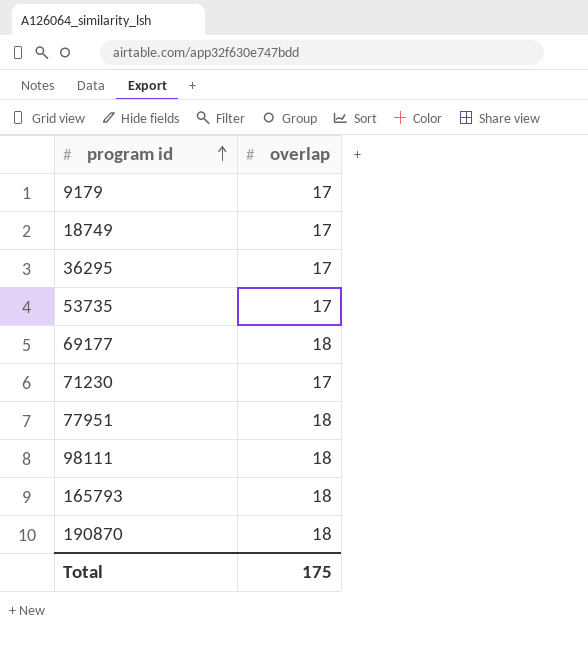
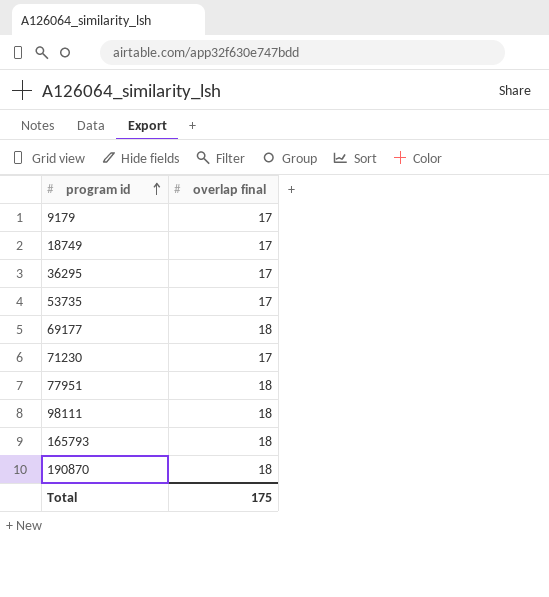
column name: overlap -> overlap final

